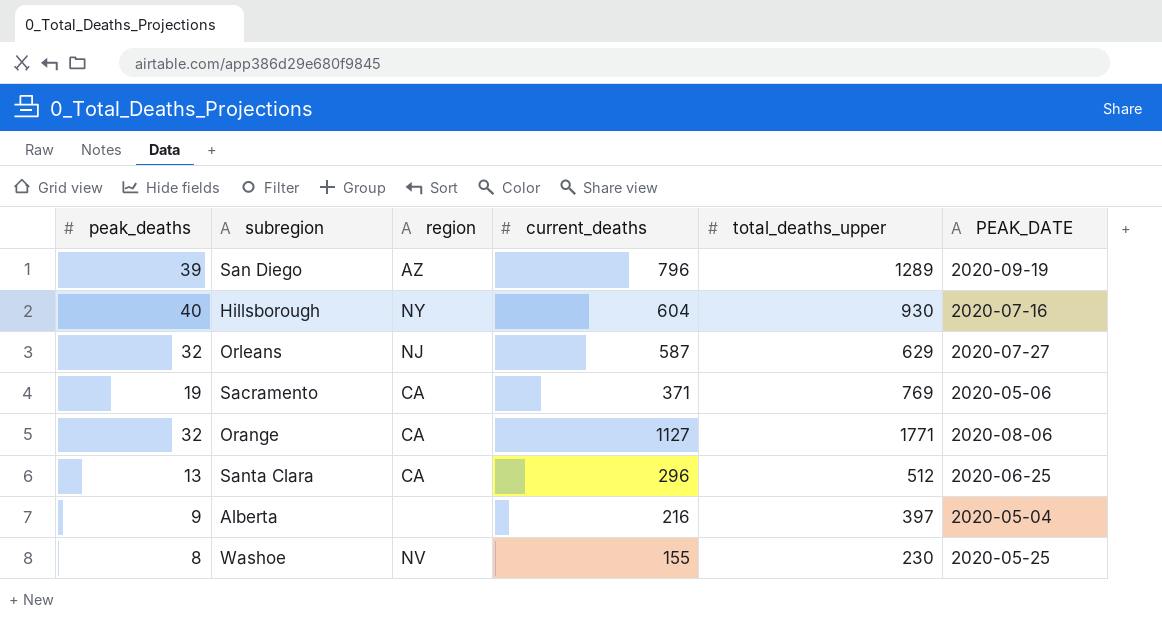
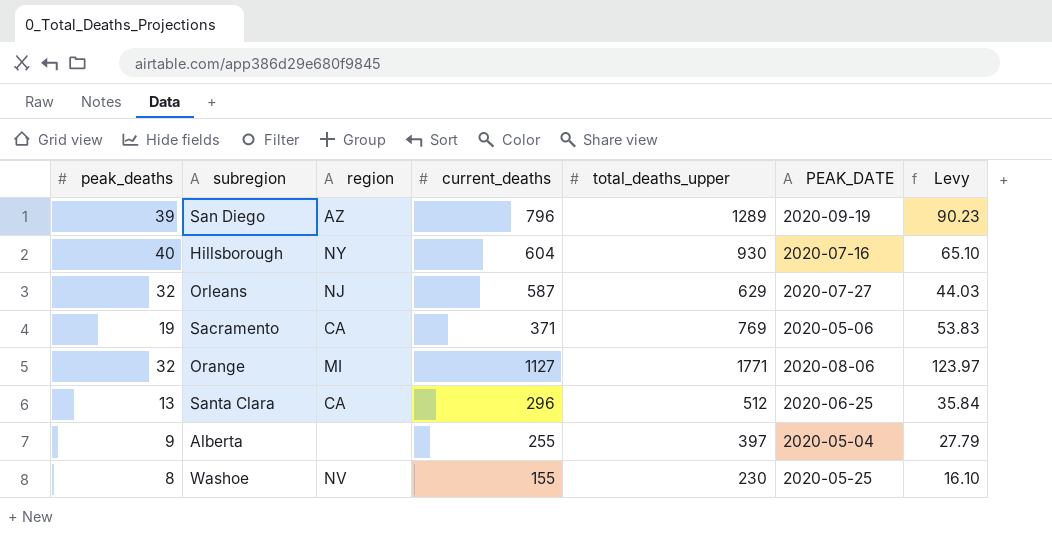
column Levy | formula: none -> [total_deaths_upper] * 0.07
Orange | region: CA -> MI
Alberta | current_deaths: 216 -> 255

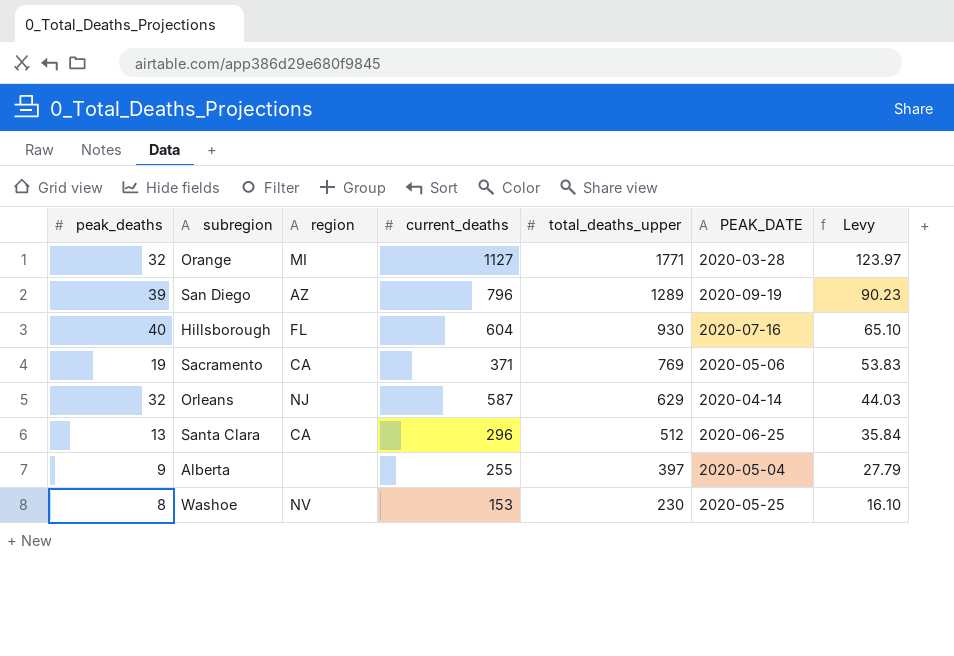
row order: none -> total_deaths_upper descending
Orange | PEAK_DATE: 2020-08-06 -> 2020-03-28
Hillsborough | region: NY -> FL
Orleans | PEAK_DATE: 2020-07-27 -> 2020-04-14
Washoe | current_deaths: 155 -> 153

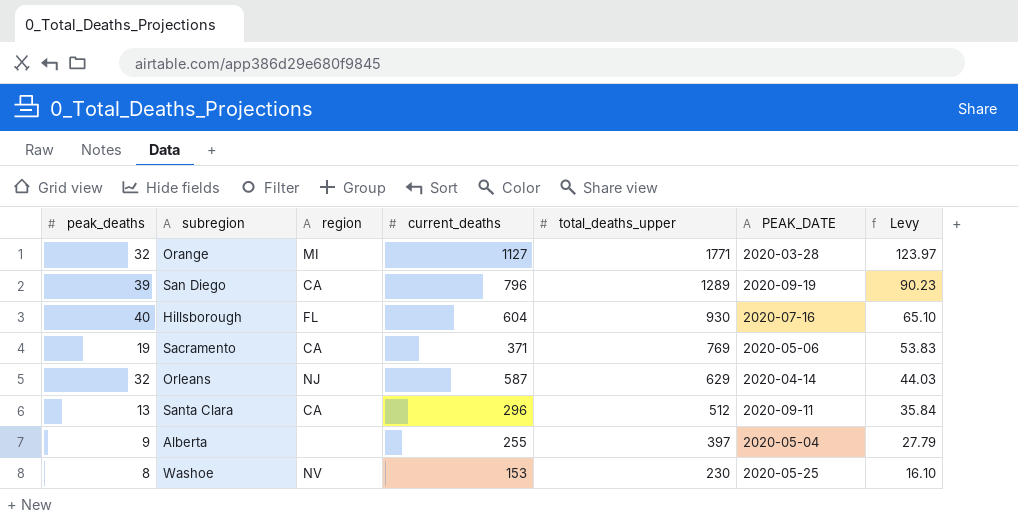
San Diego | region: AZ -> CA
Santa Clara | PEAK_DATE: 2020-06-25 -> 2020-09-11

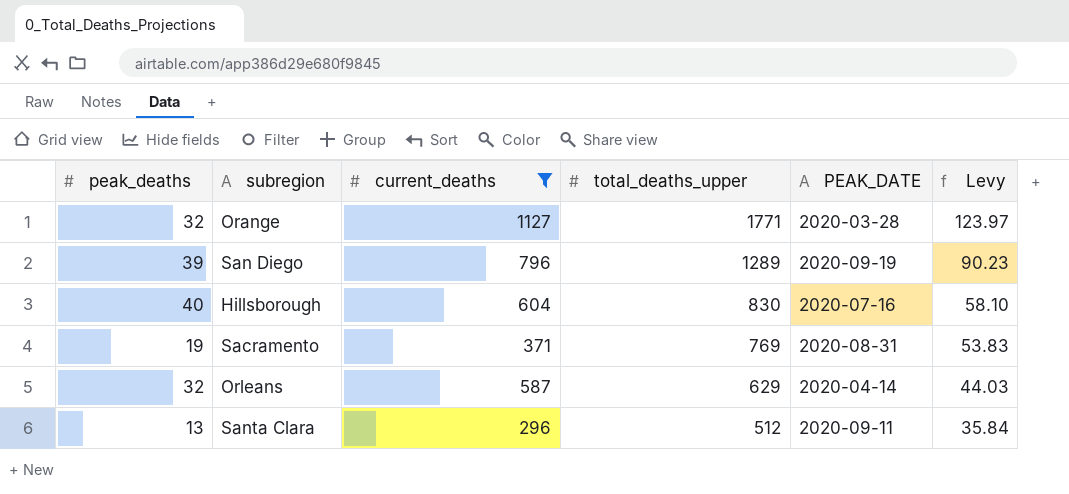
filter: none -> current_deaths >= 296
column region | position: 3 -> none
Hillsborough | total_deaths_upper: 930 -> 830
Hillsborough | Levy: 65.10 -> 58.10
Sacramento | PEAK_DATE: 2020-05-06 -> 2020-08-31

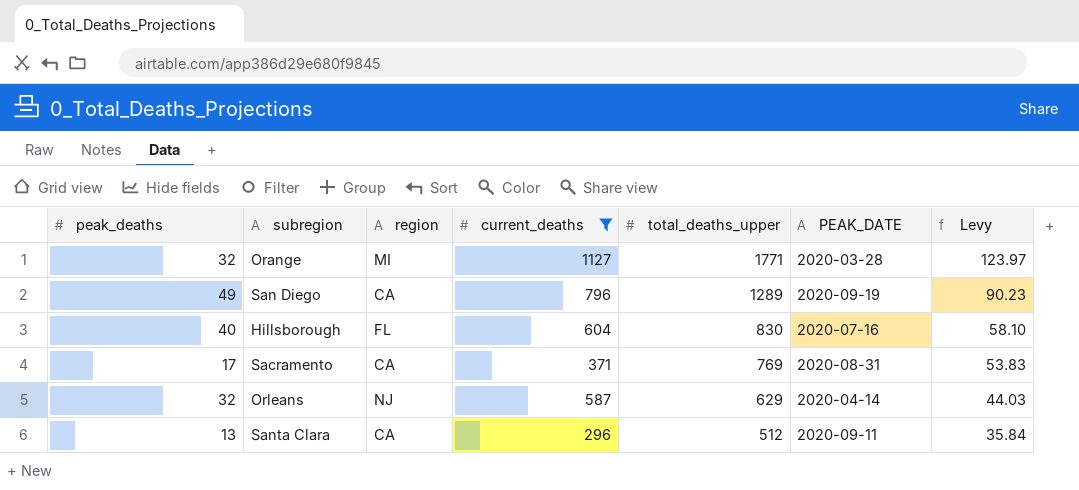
column region | position: none -> 3
San Diego | peak_deaths: 39 -> 49
Sacramento | peak_deaths: 19 -> 17

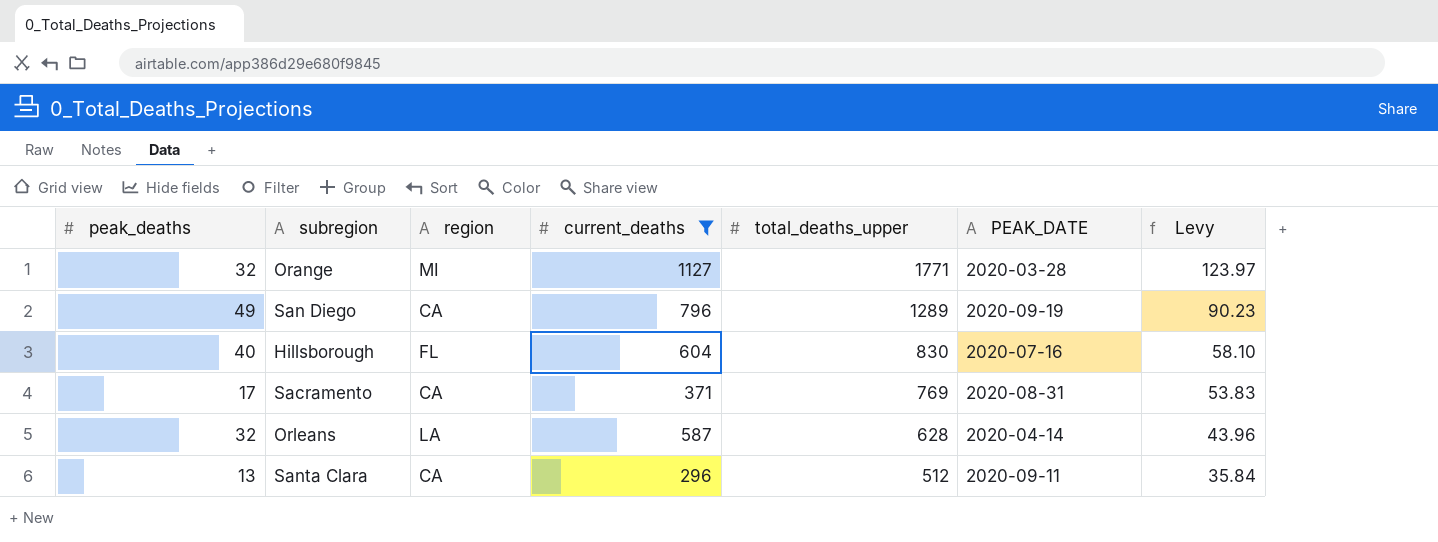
Orleans | region: NJ -> LA
Orleans | total_deaths_upper: 629 -> 628
Orleans | Levy: 44.03 -> 43.96

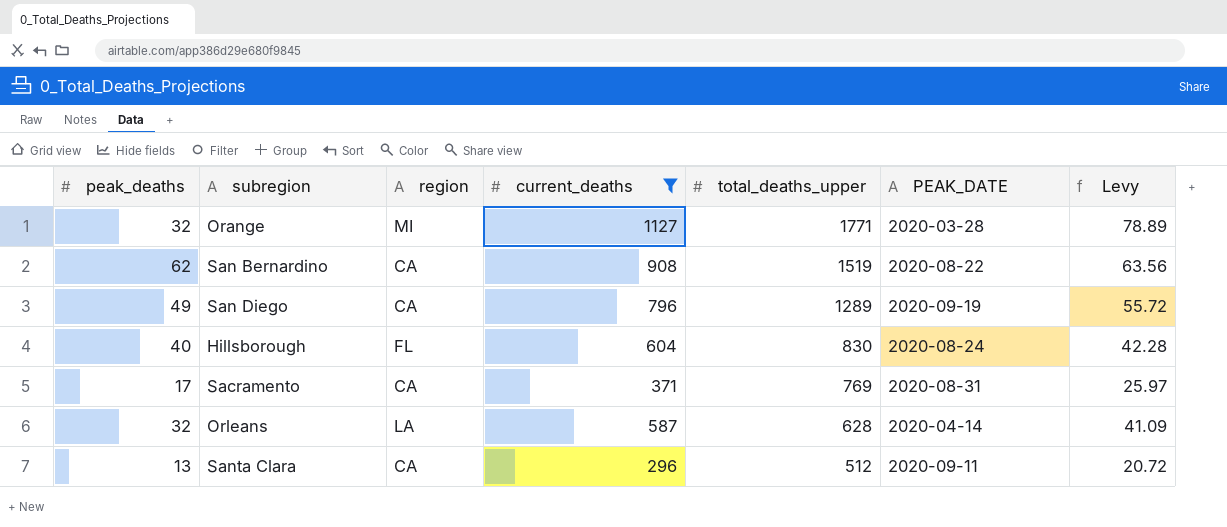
column Levy | formula: [total_deaths_upper] * 0.07 -> [current_deaths] * 0.07
row San Bernardino: none -> 62 | CA | 908 | 1519 | 2020-08-22 | 63.56
Hillsborough | PEAK_DATE: 2020-07-16 -> 2020-08-24

